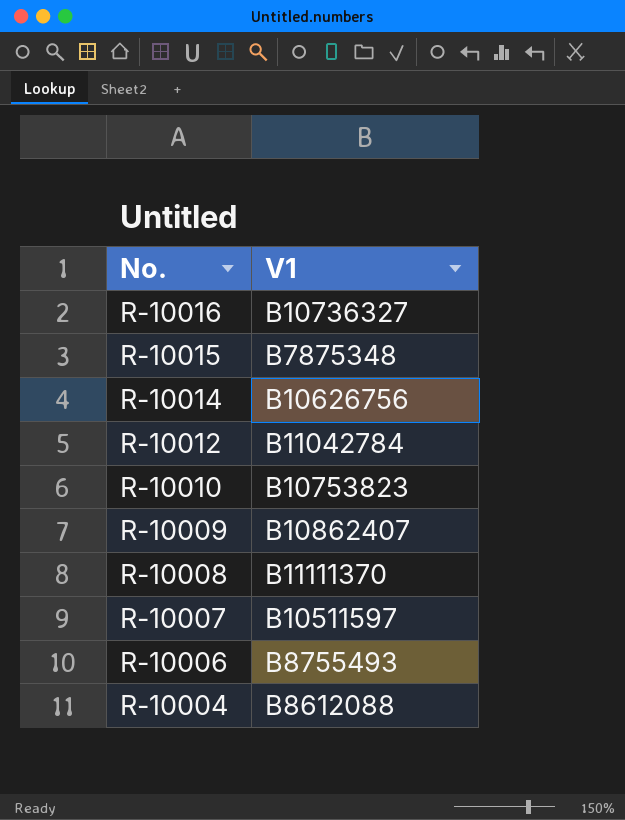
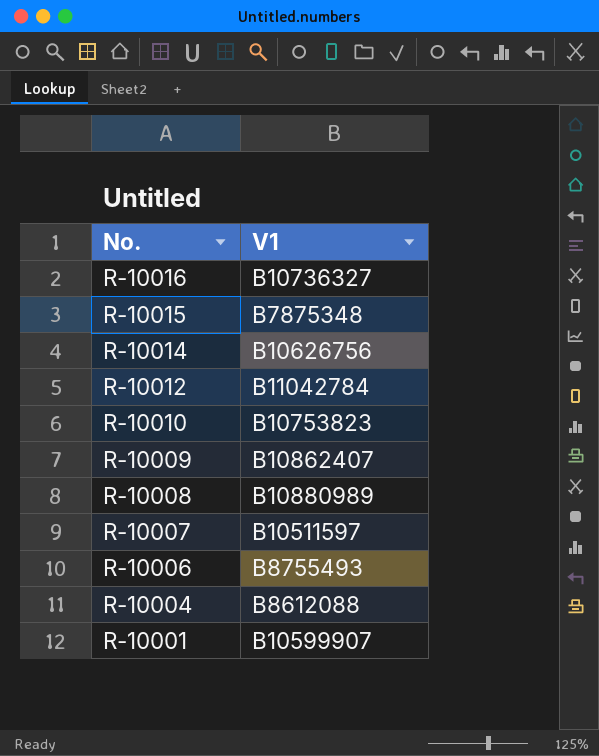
R-10008 | V1: B11111370 -> B10880989
row R-10001: none -> B10599907

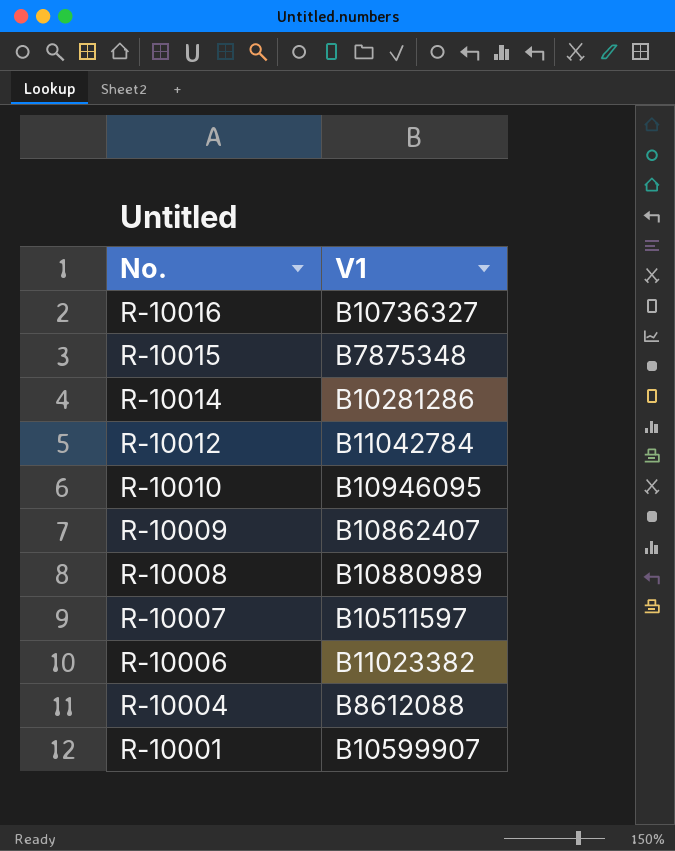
R-10014 | V1: B10626756 -> B10281286
R-10010 | V1: B10753823 -> B10946095
R-10006 | V1: B8755493 -> B11023382

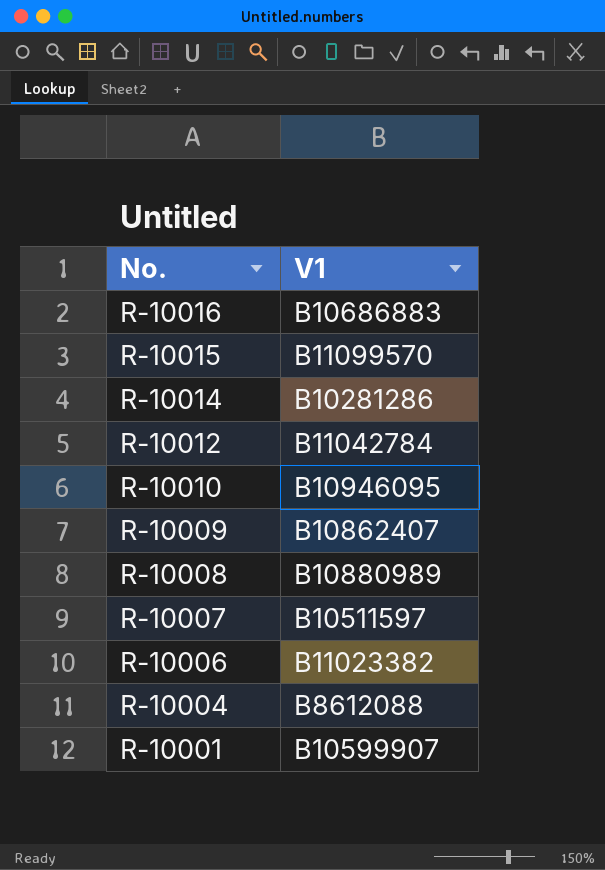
R-10016 | V1: B10736327 -> B10686883
R-10015 | V1: B7875348 -> B11099570

